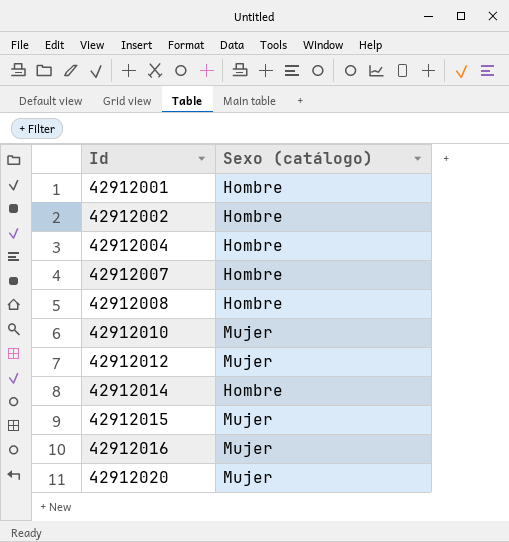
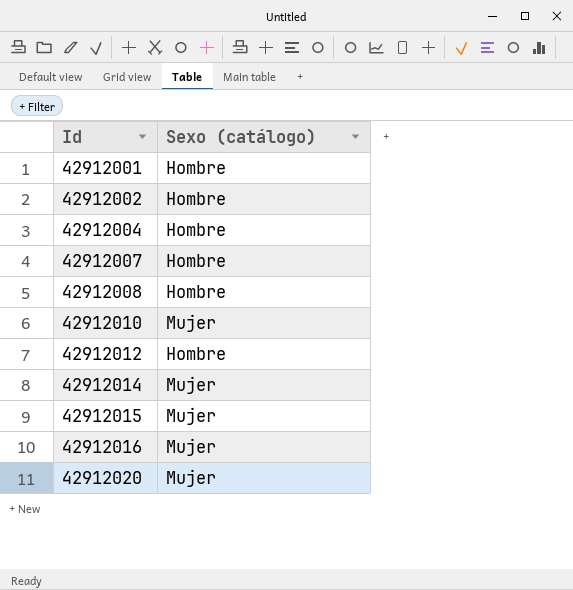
42912012 | Sexo (catálogo): Mujer -> Hombre
42912014 | Sexo (catálogo): Hombre -> Mujer

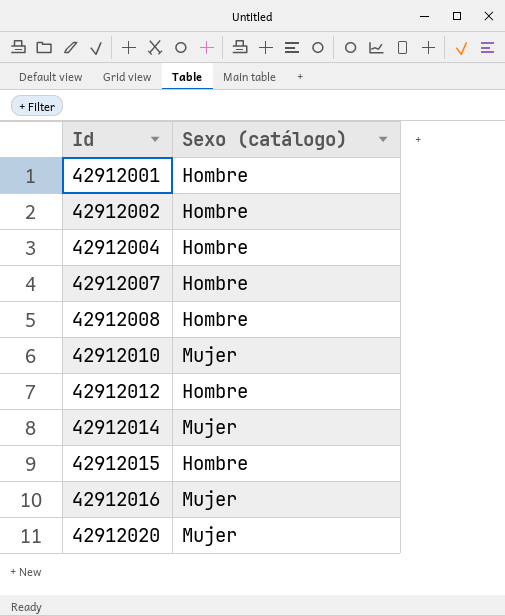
42912015 | Sexo (catálogo): Mujer -> Hombre

